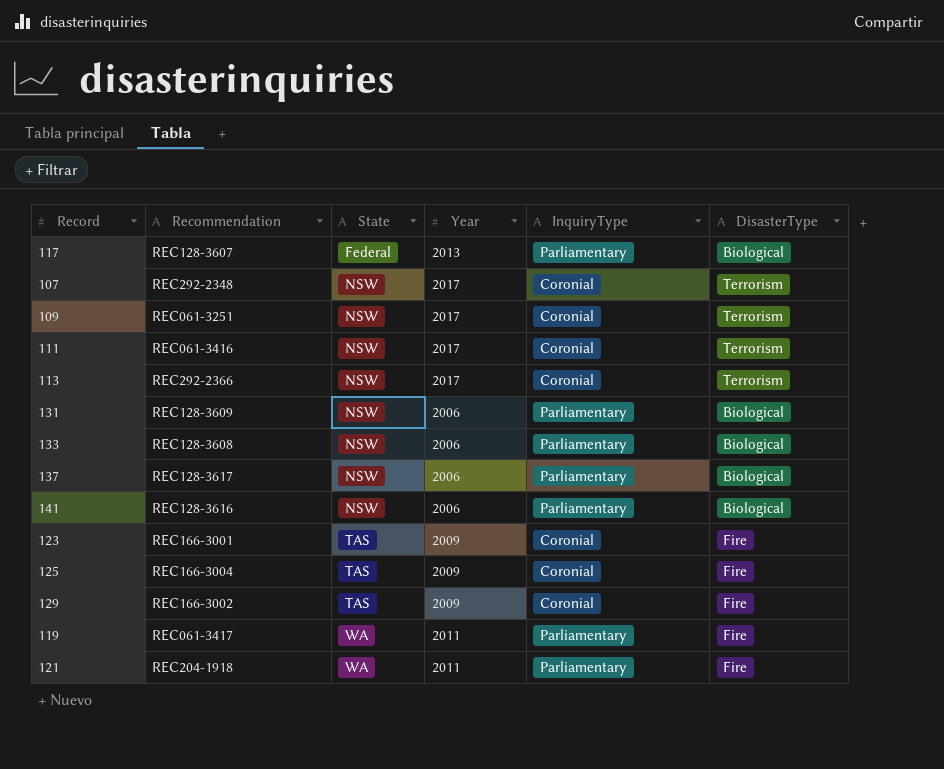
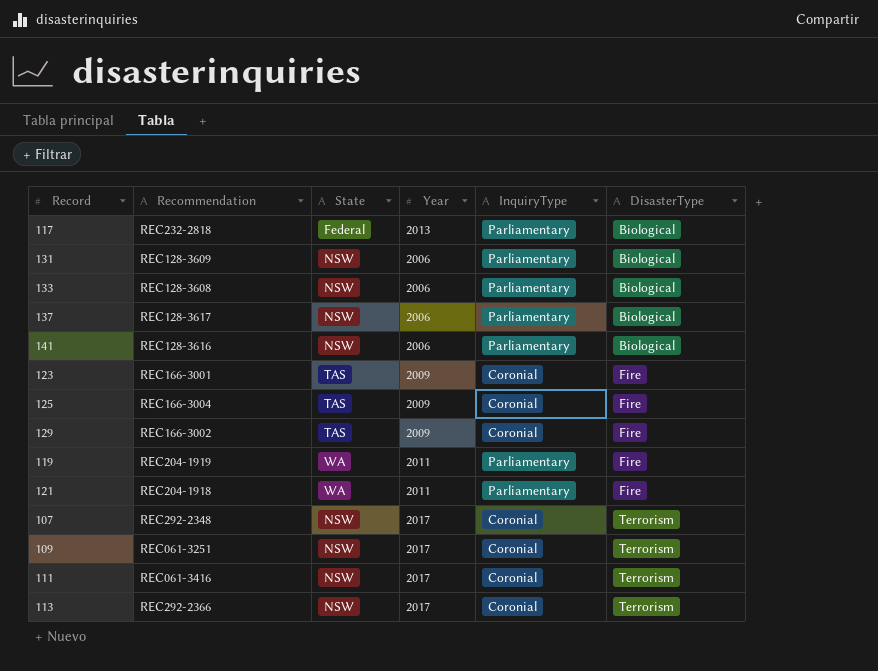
row order: State ascending -> DisasterType ascending
117 | Recommendation: REC128-3607 -> REC232-2818
119 | Recommendation: REC061-3417 -> REC204-1919

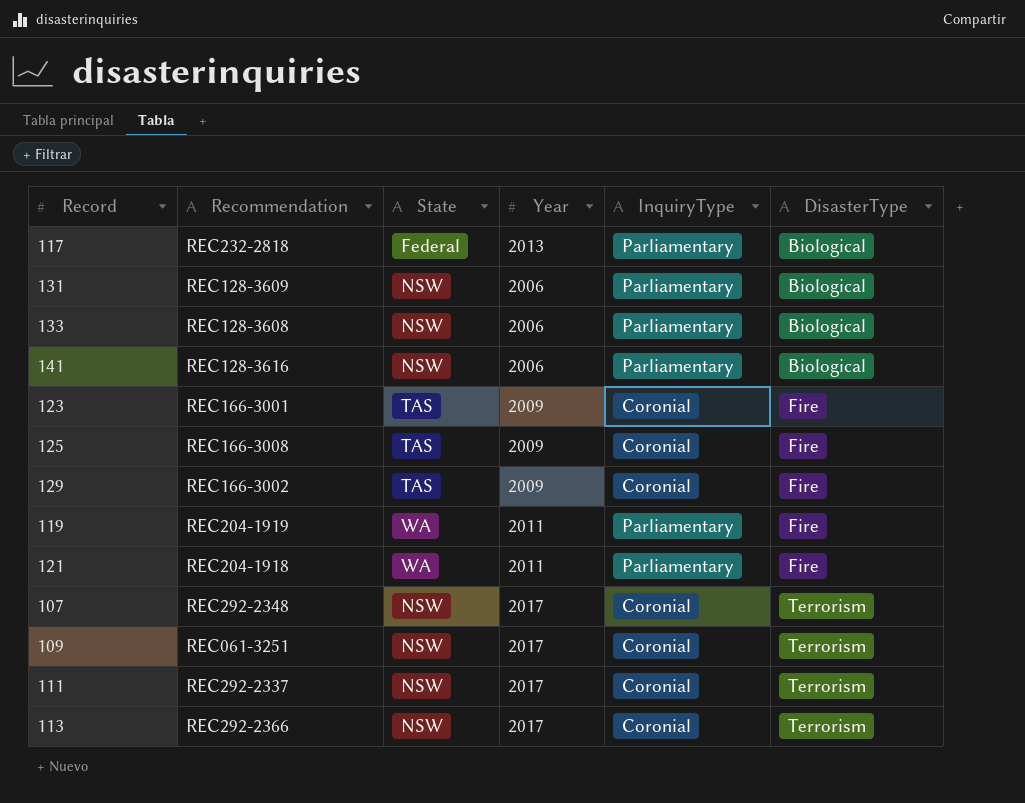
row 137: REC128-3617 | NSW | 2006 | Parliamentary | Biological -> none
125 | Recommendation: REC166-3004 -> REC166-3008
111 | Recommendation: REC061-3416 -> REC292-2337

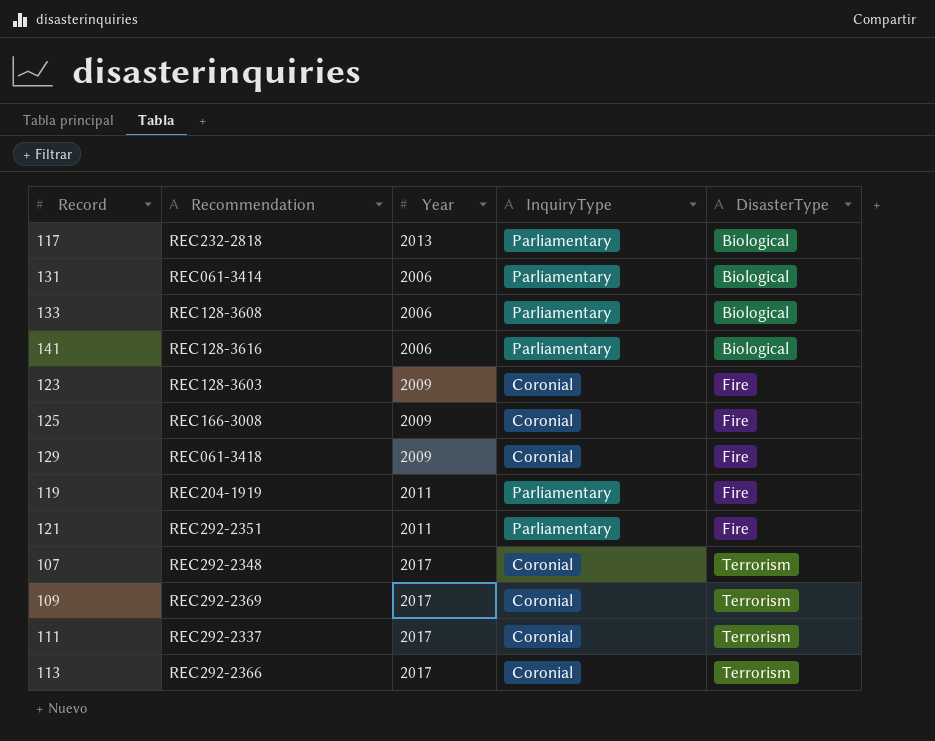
column State | position: 3 -> none
131 | Recommendation: REC128-3609 -> REC061-3414
123 | Recommendation: REC166-3001 -> REC128-3603
129 | Recommendation: REC166-3002 -> REC061-3418
121 | Recommendation: REC204-1918 -> REC292-2351
109 | Recommendation: REC061-3251 -> REC292-2369

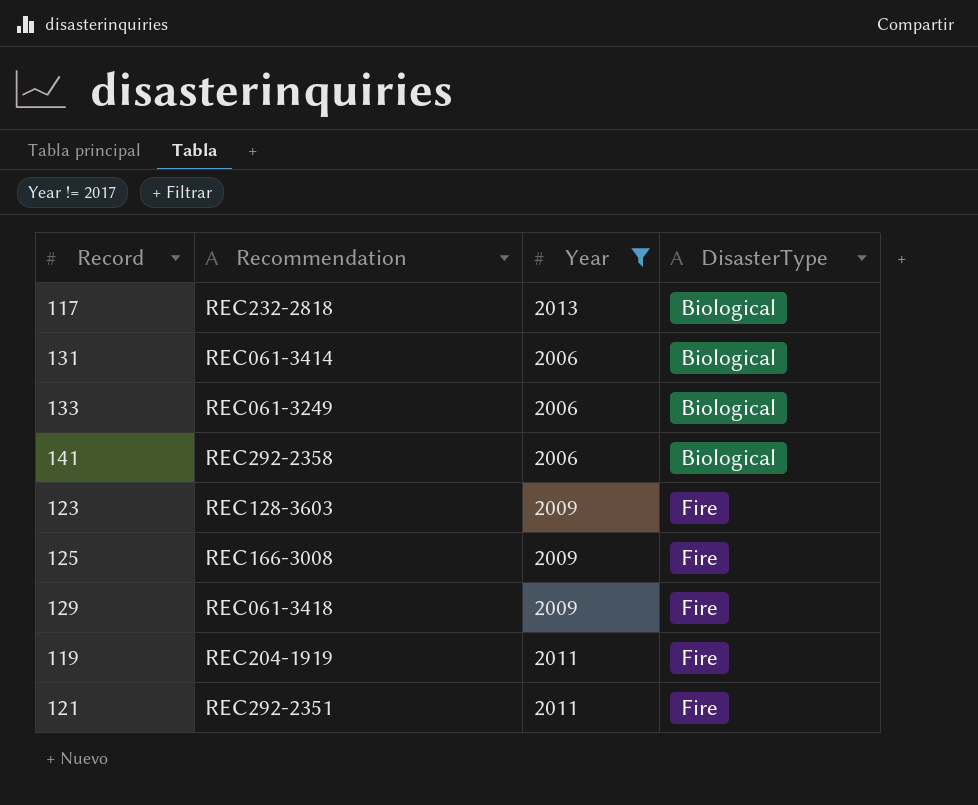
filter: none -> Year != 2017
column InquiryType | position: 4 -> none
133 | Recommendation: REC128-3608 -> REC061-3249
141 | Recommendation: REC128-3616 -> REC292-2358

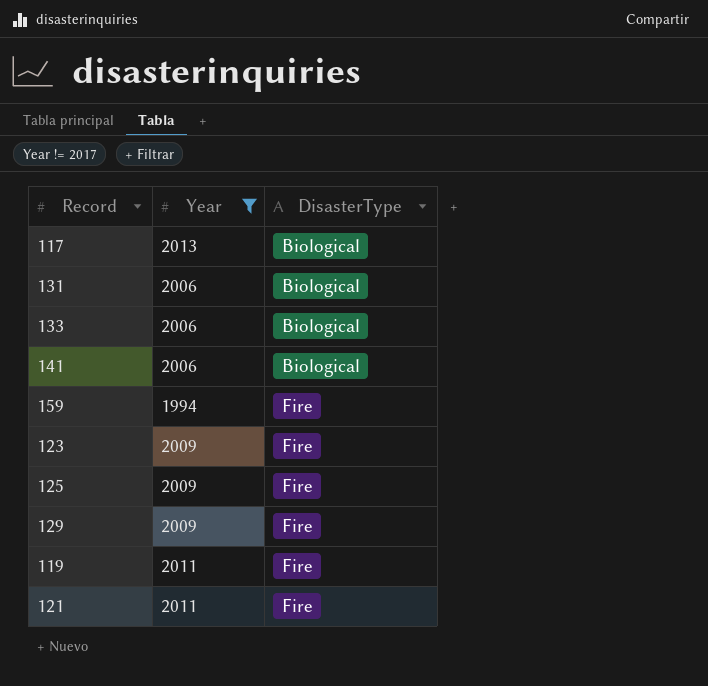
column Recommendation | position: 2 -> none
row 159: none -> 1994 | Fire

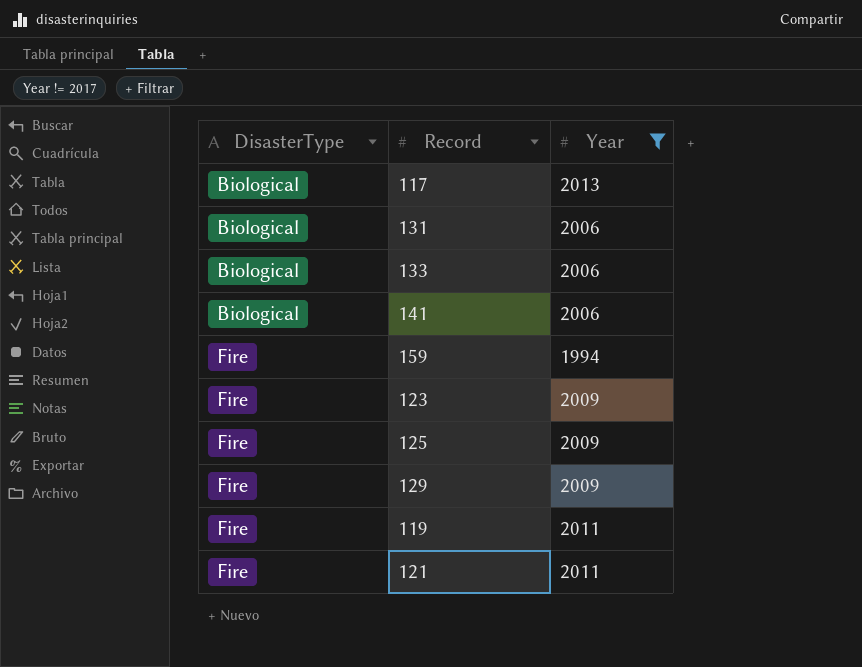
column DisasterType | position: 3 -> 1

